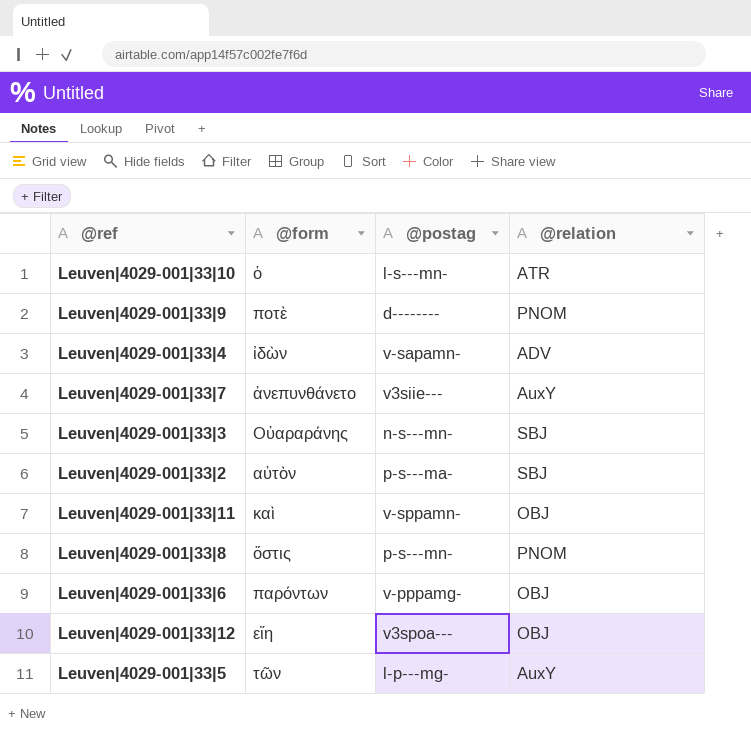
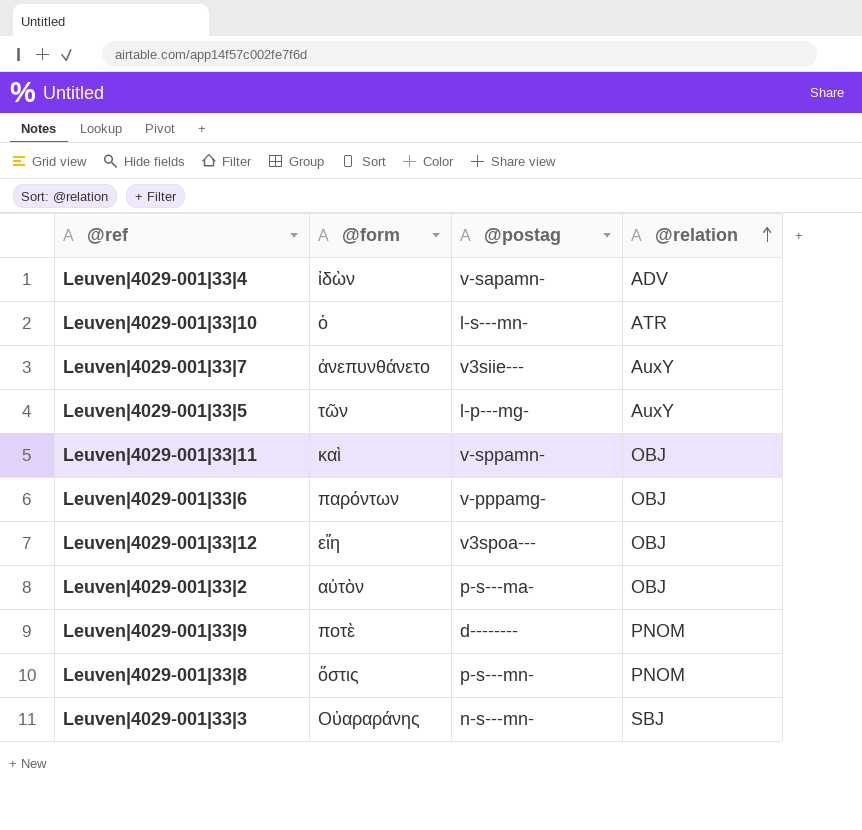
row order: none -> @relation ascending
Leuven|4029-001|33|2 | @relation: SBJ -> OBJ

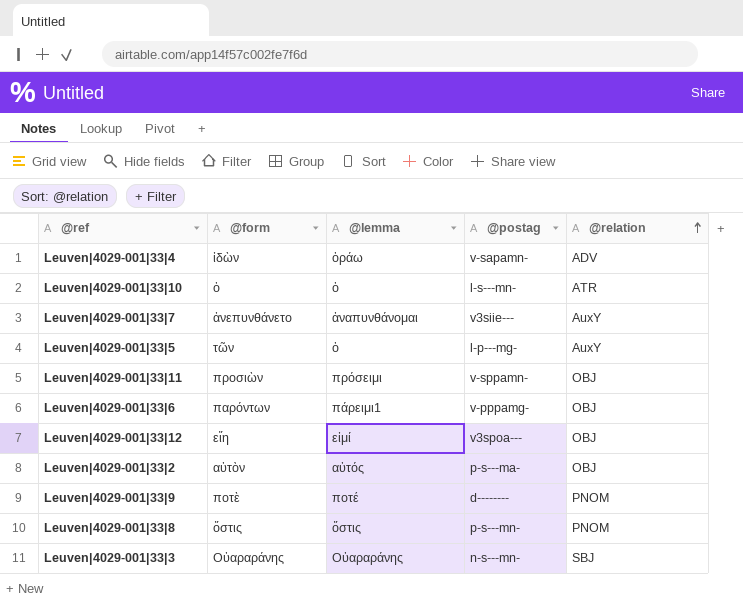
column @lemma | position: none -> 3
Leuven|4029-001|33|11 | @form: καὶ -> προσιὼν

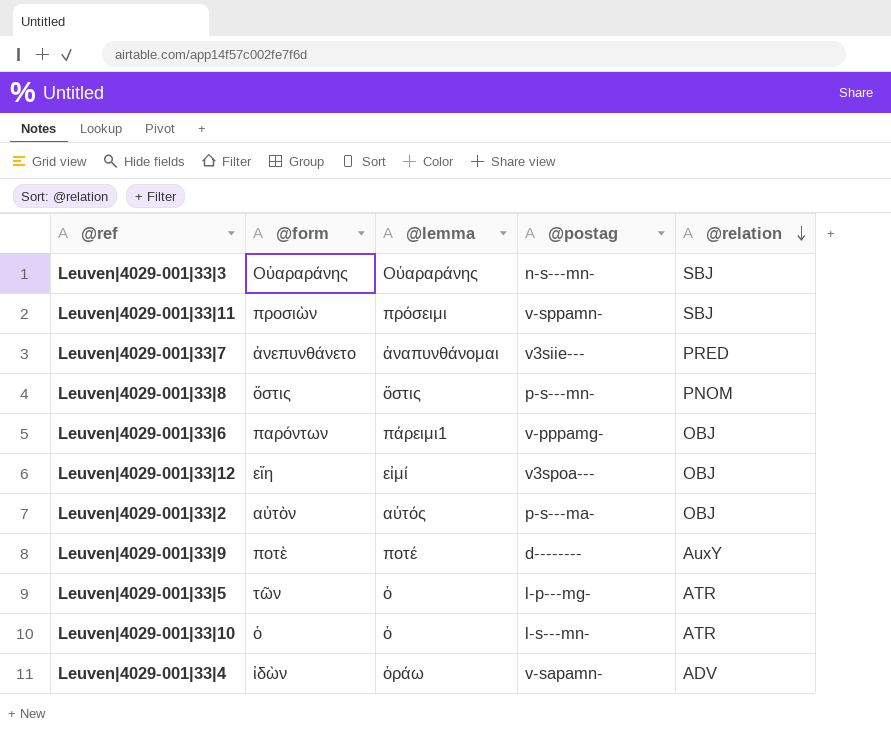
row order: @relation ascending -> @relation descending
Leuven|4029-001|33|11 | @relation: OBJ -> SBJ
Leuven|4029-001|33|7 | @relation: AuxY -> PRED
Leuven|4029-001|33|9 | @relation: PNOM -> AuxY
Leuven|4029-001|33|5 | @relation: AuxY -> ATR

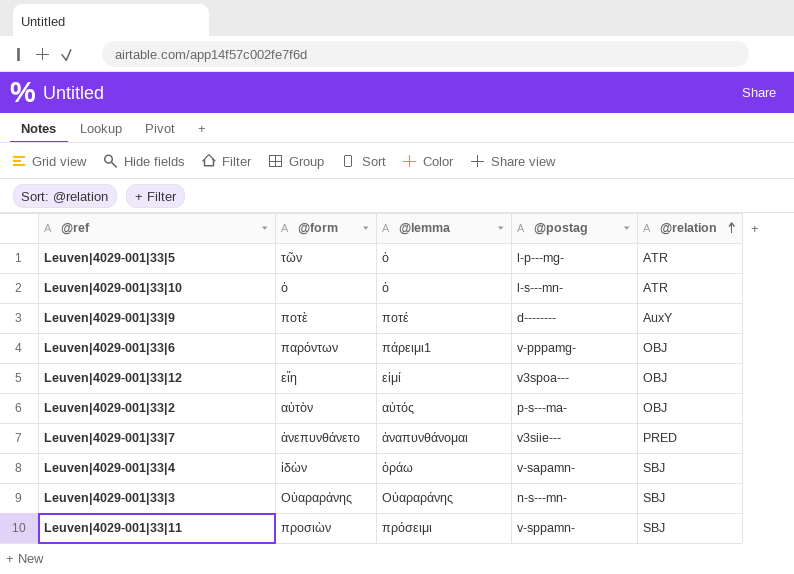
row order: @relation descending -> @relation ascending
row Leuven|4029-001|33|8: ὅστις | ὅστις | p-s---mn- | PNOM -> none
Leuven|4029-001|33|4 | @relation: ADV -> SBJ

